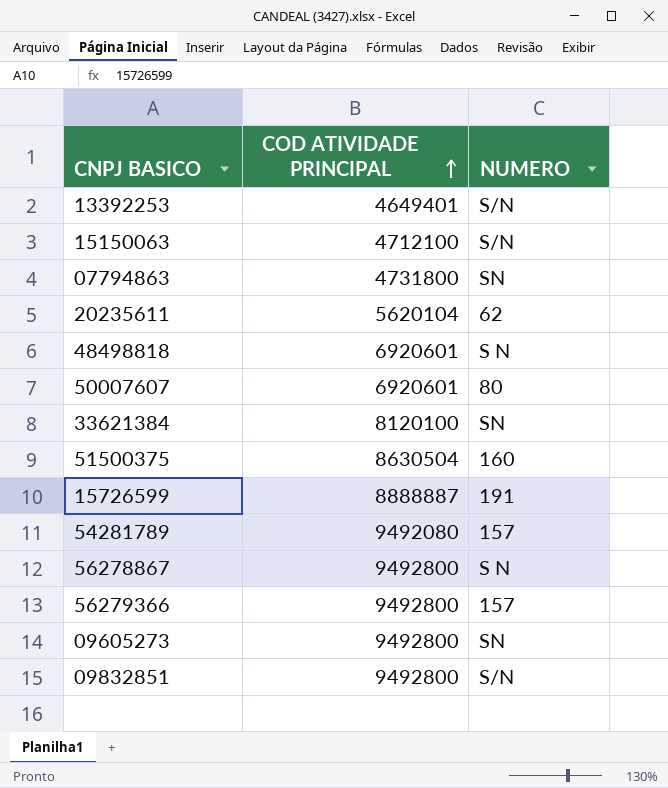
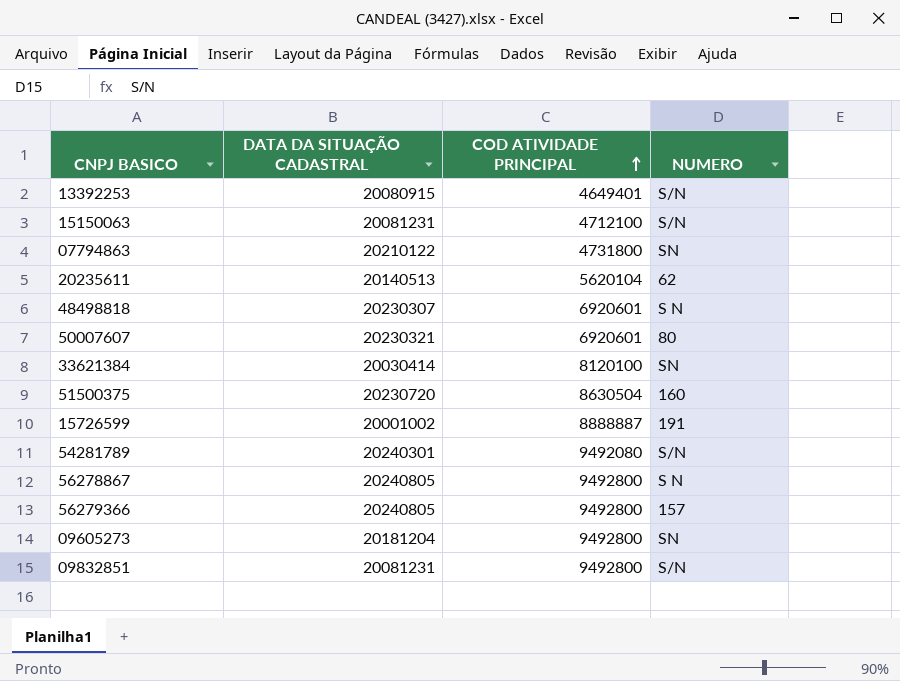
column DATA DA SITUAÇÃO CADASTRAL | position: none -> 2
54281789 | NUMERO: 157 -> S/N

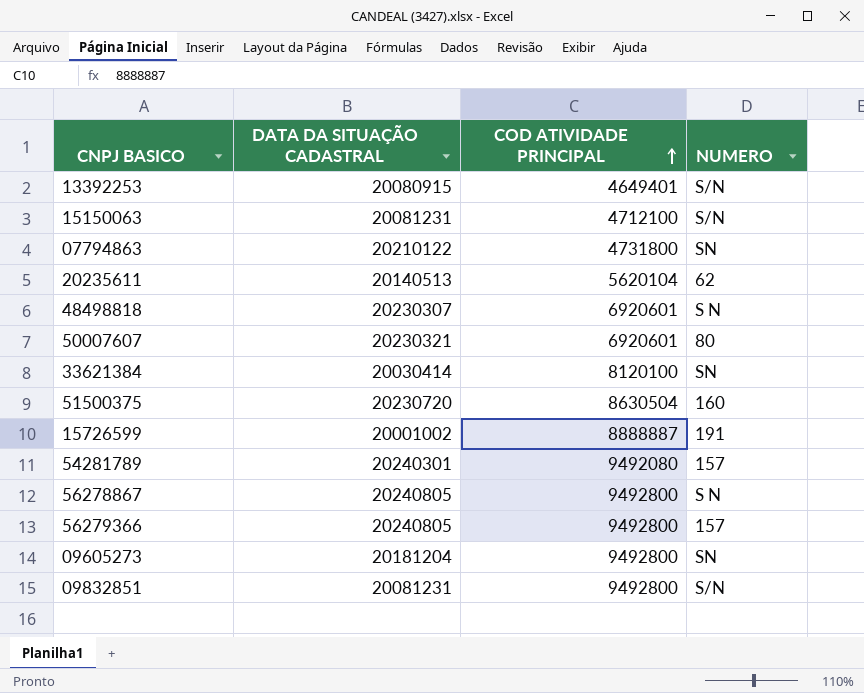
54281789 | NUMERO: S/N -> 157

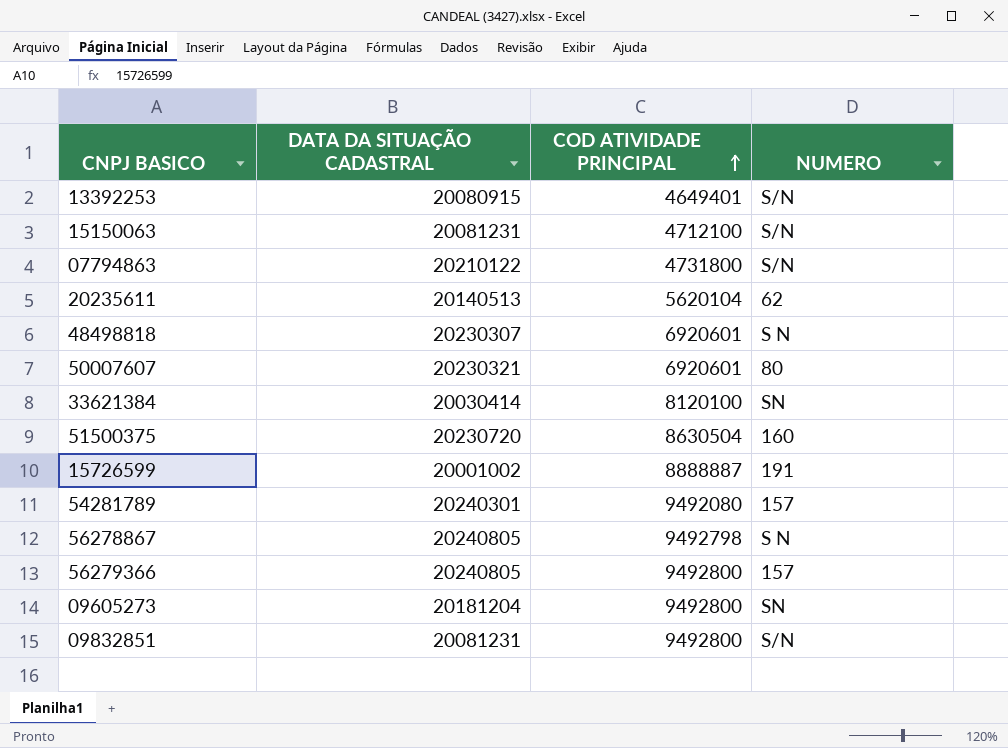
07794863 | NUMERO: SN -> S/N
56278867 | COD ATIVIDADE PRINCIPAL: 9492800 -> 9492798

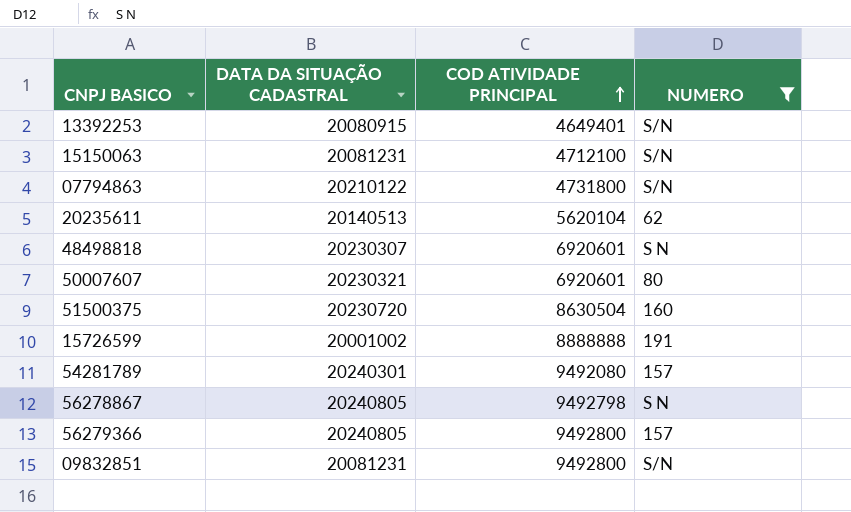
filter: none -> NUMERO != SN
15726599 | COD ATIVIDADE PRINCIPAL: 8888887 -> 8888888

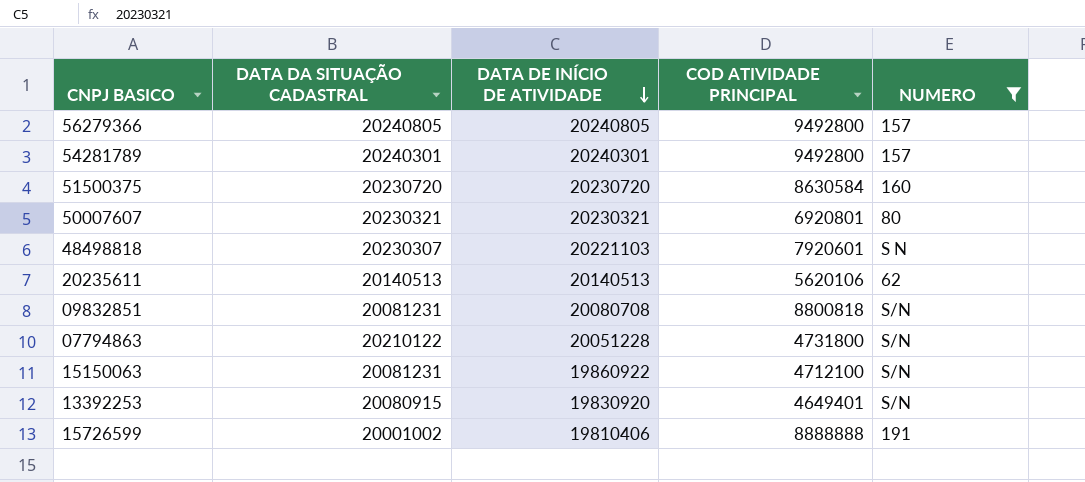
row order: COD ATIVIDADE PRINCIPAL ascending -> DATA DE INÍCIO DE ATIVIDADE descending
column DATA DE INÍCIO DE ATIVIDADE | position: none -> 3
row 56278867: 20240805 | 9492798 | S N -> none
54281789 | COD ATIVIDADE PRINCIPAL: 9492080 -> 9492800
51500375 | COD ATIVIDADE PRINCIPAL: 8630504 -> 8630584
50007607 | COD ATIVIDADE PRINCIPAL: 6920601 -> 6920801
48498818 | COD ATIVIDADE PRINCIPAL: 6920601 -> 7920601
20235611 | COD ATIVIDADE PRINCIPAL: 5620104 -> 5620106
09832851 | COD ATIVIDADE PRINCIPAL: 9492800 -> 8800818

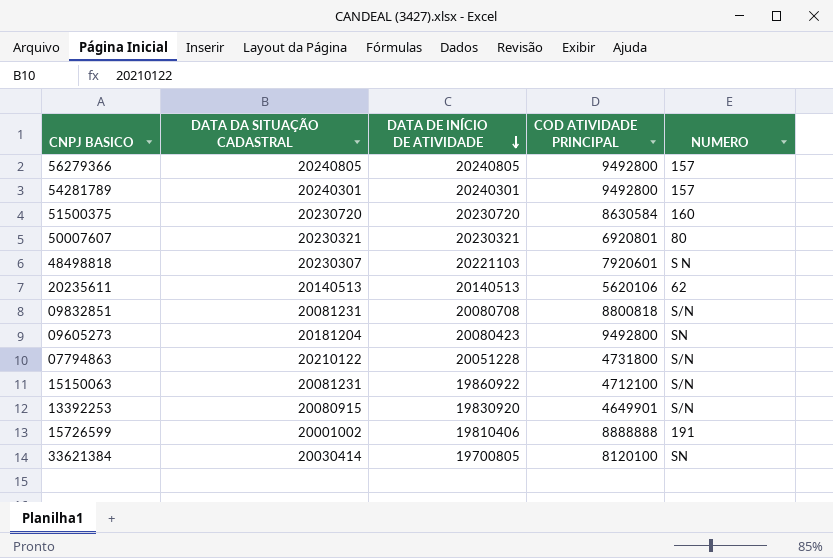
filter: NUMERO != SN -> none
13392253 | COD ATIVIDADE PRINCIPAL: 4649401 -> 4649901

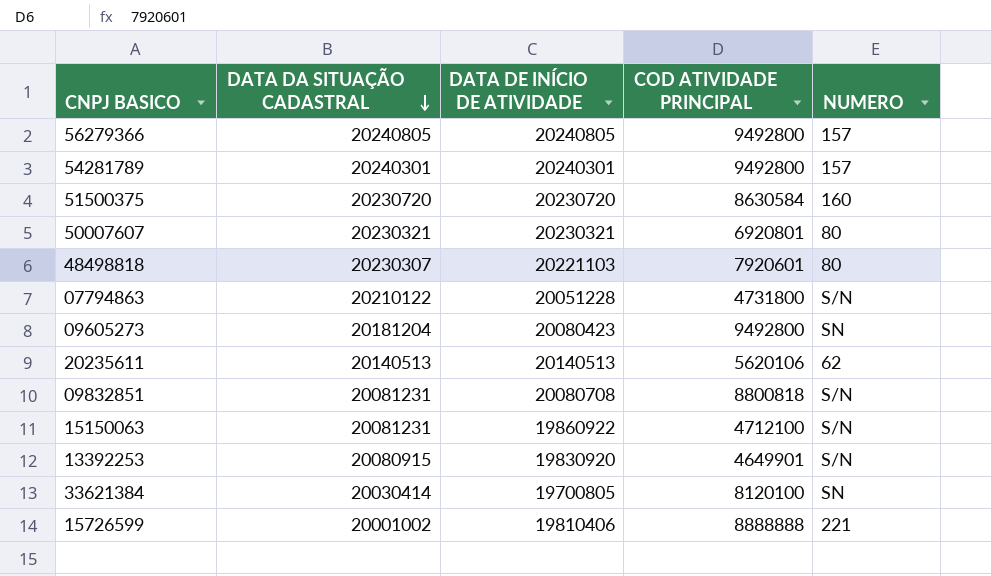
row order: DATA DE INÍCIO DE ATIVIDADE descending -> DATA DA SITUAÇÃO CADASTRAL descending
48498818 | NUMERO: S N -> 80
15726599 | NUMERO: 191 -> 221

